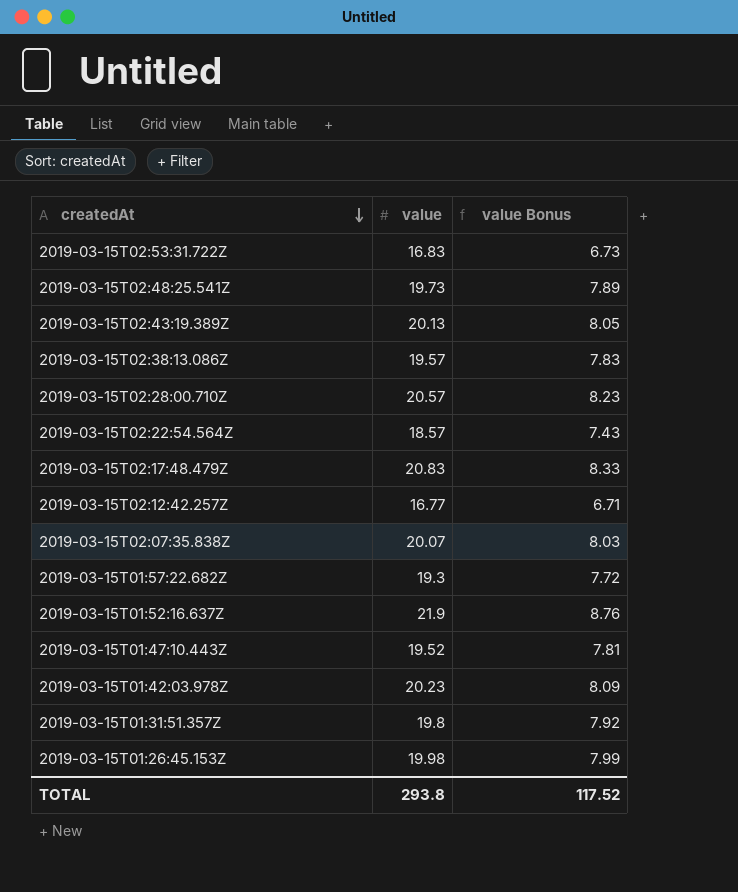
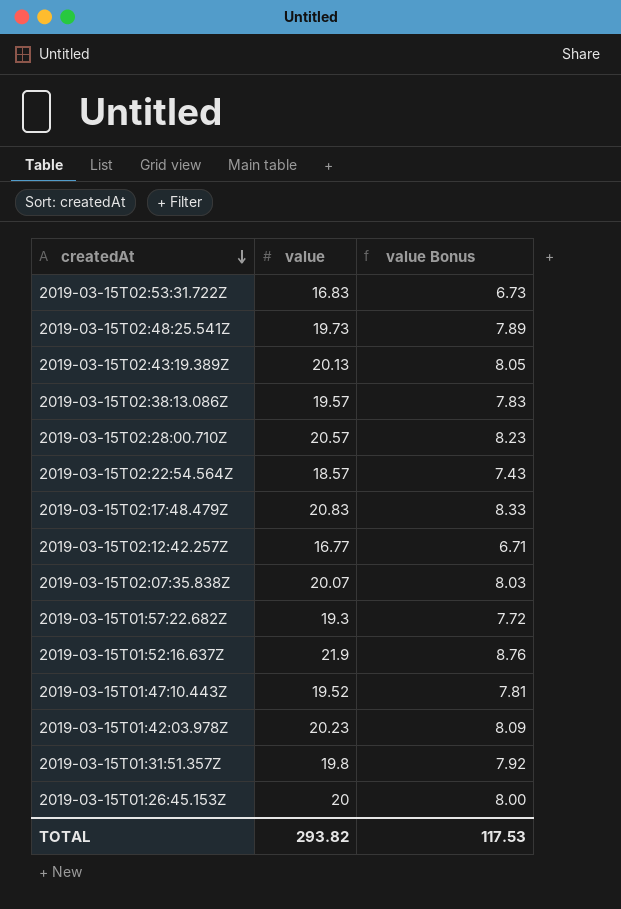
2019-03-15T01:26:45.153Z | value: 19.98 -> 20
2019-03-15T01:26:45.153Z | value Bonus: 7.99 -> 8.00
TOTAL | value: 293.8 -> 293.82
TOTAL | value Bonus: 117.52 -> 117.53

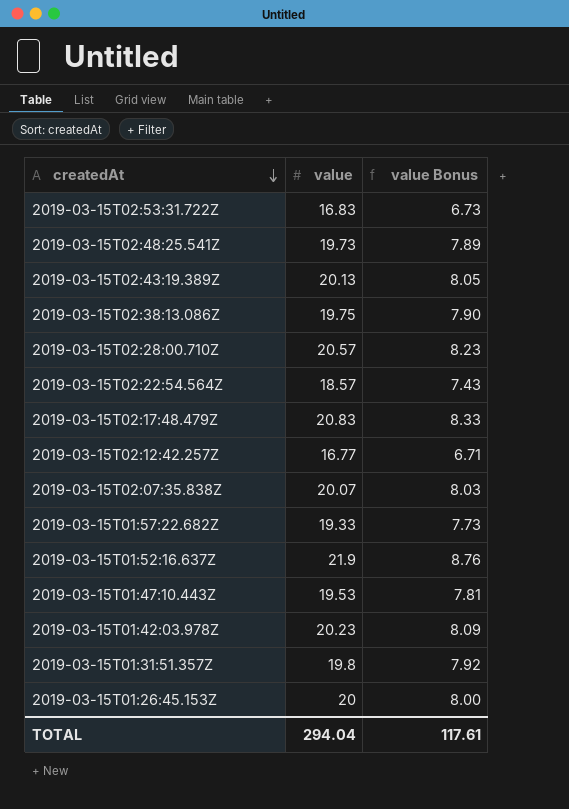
2019-03-15T02:38:13.086Z | value: 19.57 -> 19.75
2019-03-15T02:38:13.086Z | value Bonus: 7.83 -> 7.90
2019-03-15T01:57:22.682Z | value: 19.3 -> 19.33
2019-03-15T01:57:22.682Z | value Bonus: 7.72 -> 7.73
2019-03-15T01:47:10.443Z | value: 19.52 -> 19.53
TOTAL | value: 293.82 -> 294.04
TOTAL | value Bonus: 117.53 -> 117.61

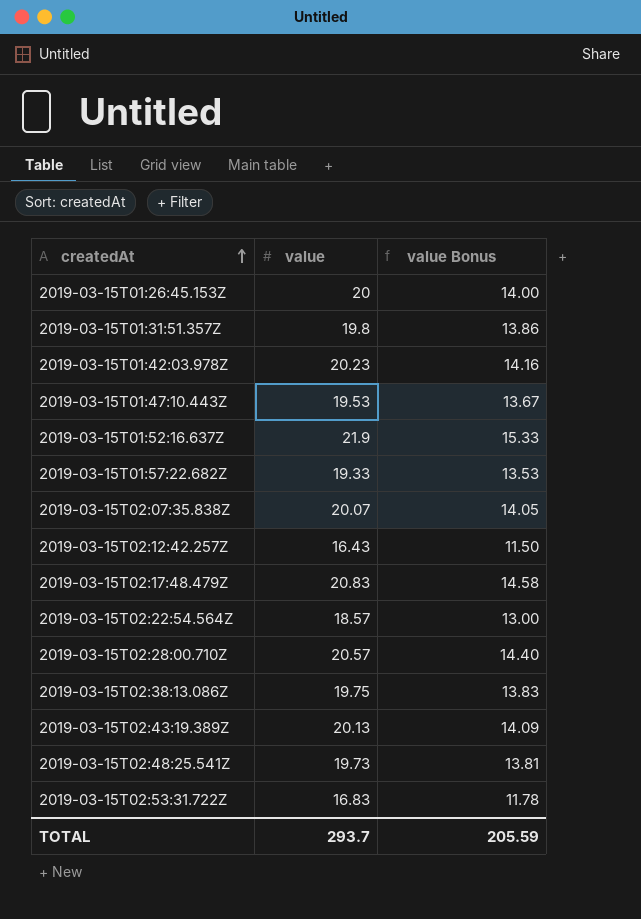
row order: createdAt descending -> createdAt ascending
column value Bonus | formula: [value] * 0.4 -> [value] * 0.7
2019-03-15T02:12:42.257Z | value: 16.77 -> 16.43
TOTAL | value: 294.04 -> 293.7
TOTAL | value Bonus: 117.61 -> 205.59

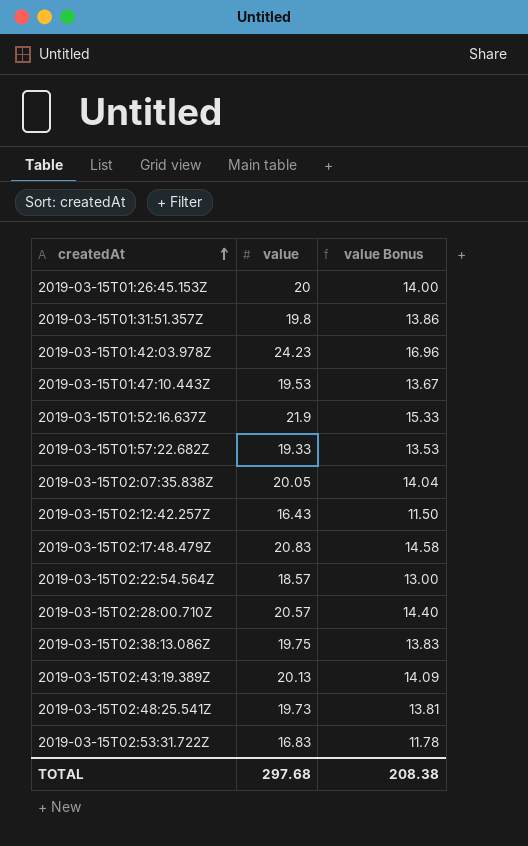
2019-03-15T01:42:03.978Z | value: 20.23 -> 24.23
2019-03-15T01:42:03.978Z | value Bonus: 14.16 -> 16.96
2019-03-15T02:07:35.838Z | value: 20.07 -> 20.05
2019-03-15T02:07:35.838Z | value Bonus: 14.05 -> 14.04
TOTAL | value: 293.7 -> 297.68
TOTAL | value Bonus: 205.59 -> 208.38

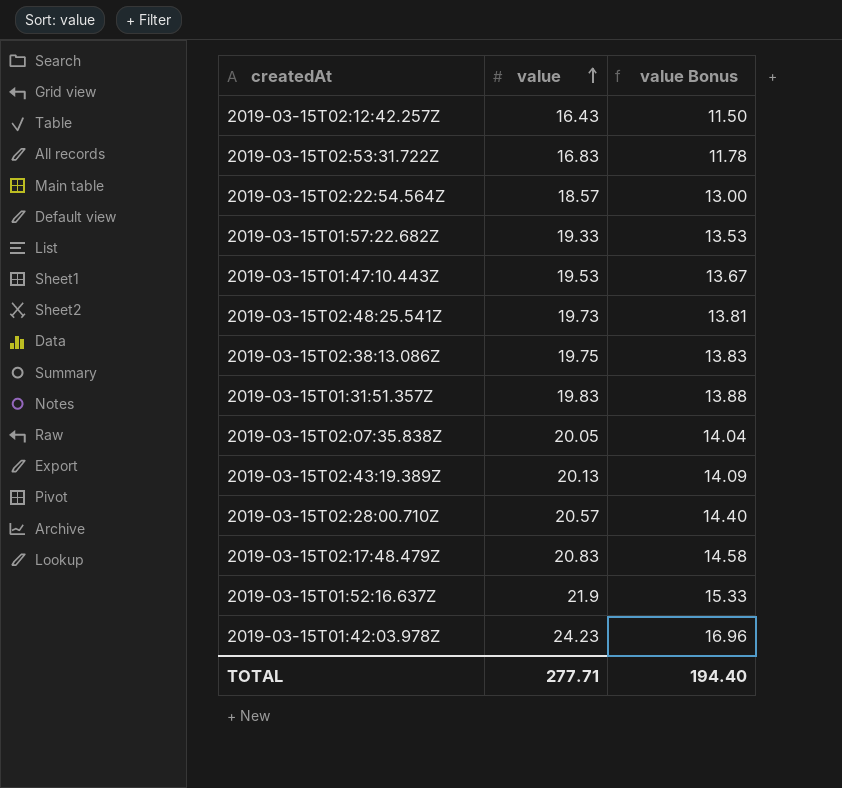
row order: createdAt ascending -> value ascending
row 2019-03-15T01:26:45.153Z: 20 | 14.00 -> none
2019-03-15T01:31:51.357Z | value: 19.8 -> 19.83
2019-03-15T01:31:51.357Z | value Bonus: 13.86 -> 13.88
TOTAL | value: 297.68 -> 277.71
TOTAL | value Bonus: 208.38 -> 194.40

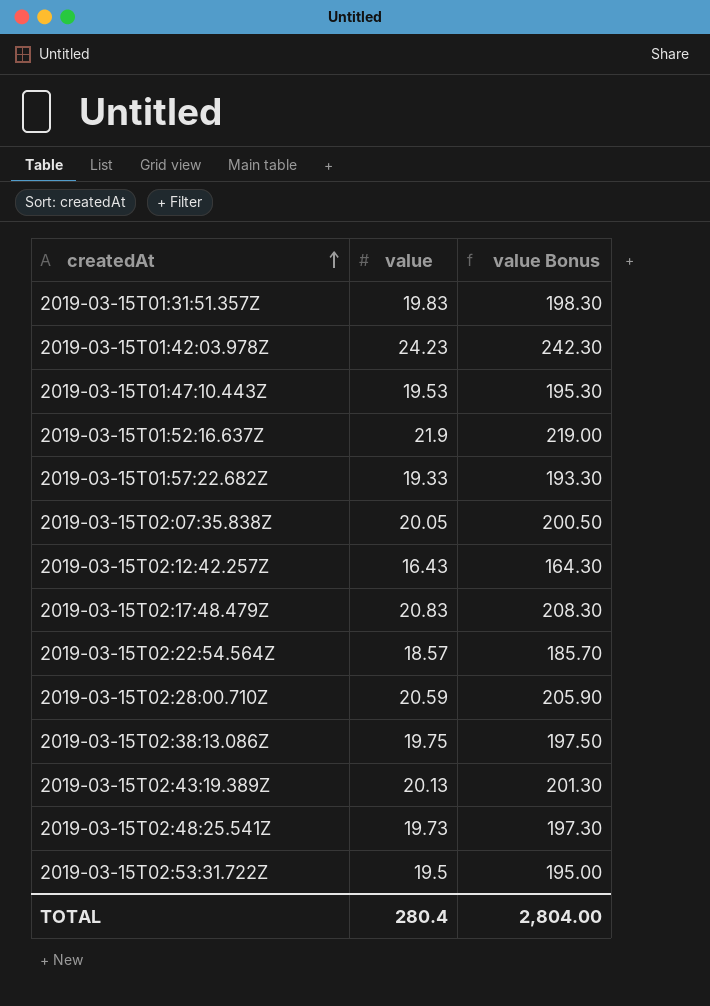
row order: value ascending -> createdAt ascending
column value Bonus | formula: [value] * 0.7 -> [value] * 10
2019-03-15T02:28:00.710Z | value: 20.57 -> 20.59
2019-03-15T02:53:31.722Z | value: 16.83 -> 19.5
TOTAL | value: 277.71 -> 280.4
TOTAL | value Bonus: 194.40 -> 2,804.00

